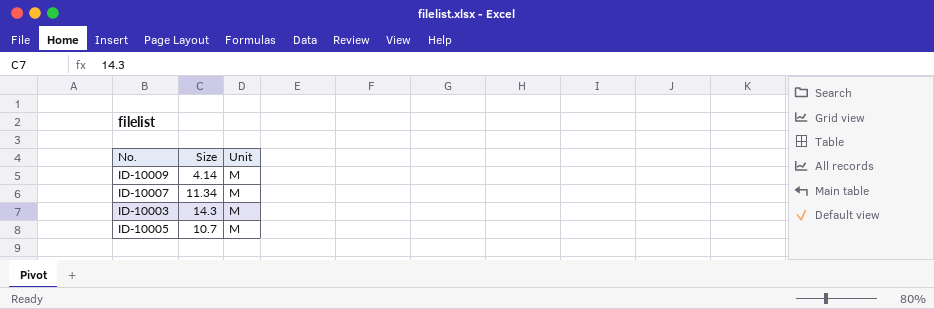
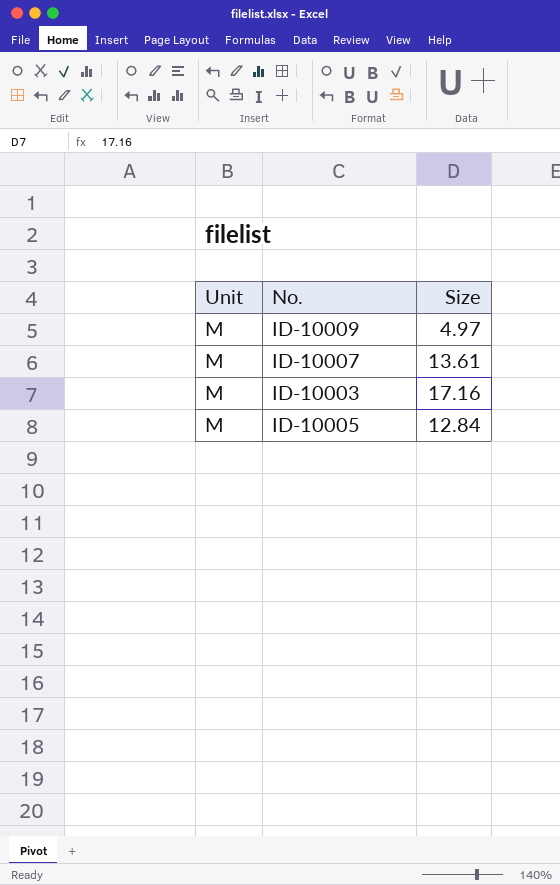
column Unit | position: 3 -> 1
ID-10009 | Size: 4.14 -> 4.97
ID-10007 | Size: 11.34 -> 13.61
ID-10003 | Size: 14.3 -> 17.16
ID-10005 | Size: 10.7 -> 12.84

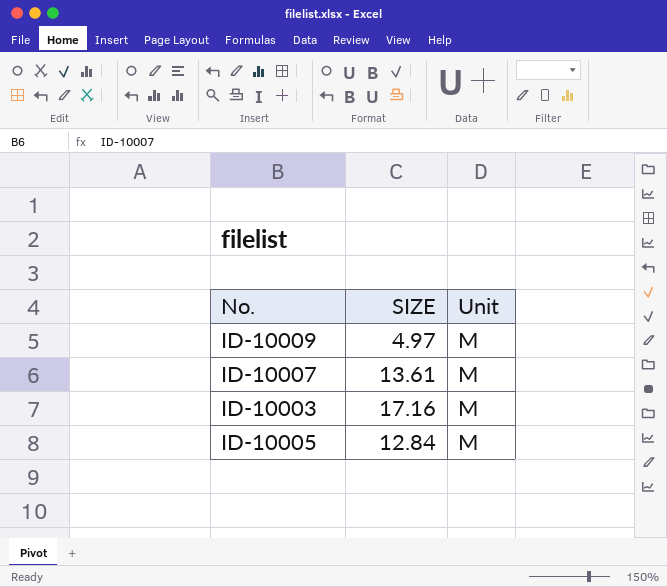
column name: Size -> SIZE
column Unit | position: 1 -> 3

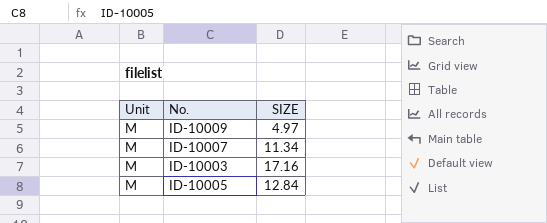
column Unit | position: 3 -> 1
ID-10007 | SIZE: 13.61 -> 11.34

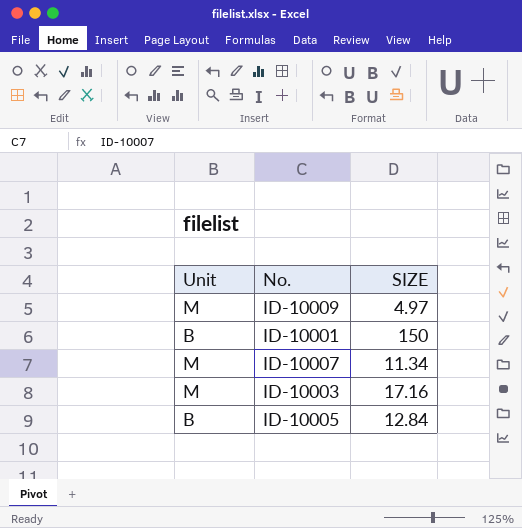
row ID-10001: none -> B | 150
ID-10005 | Unit: M -> B

